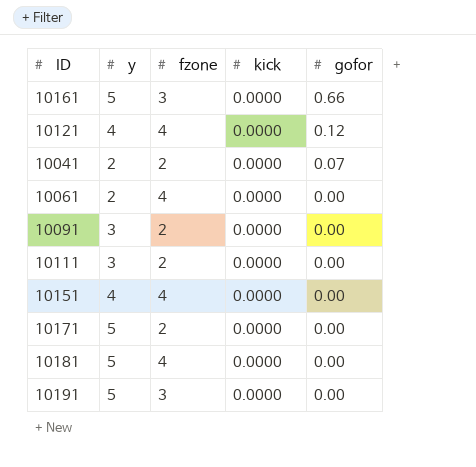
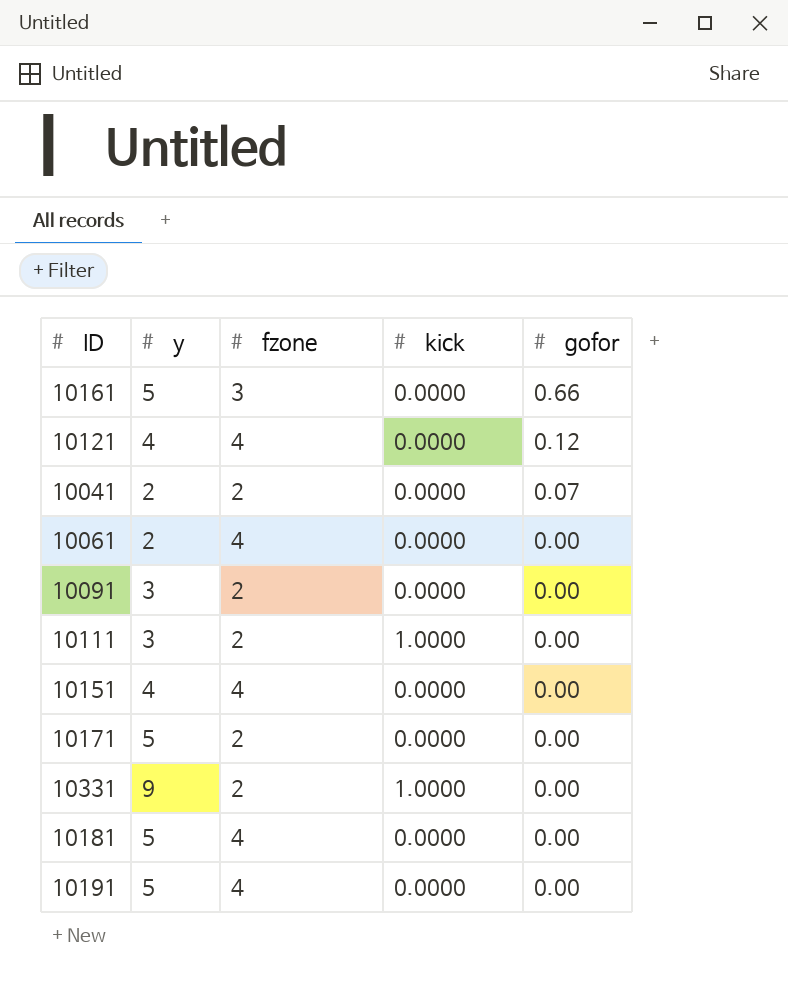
10111 | kick: 0.0000 -> 1.0000
row 10331: none -> 9 | 2 | 1.0000 | 0.00
10191 | fzone: 3 -> 4

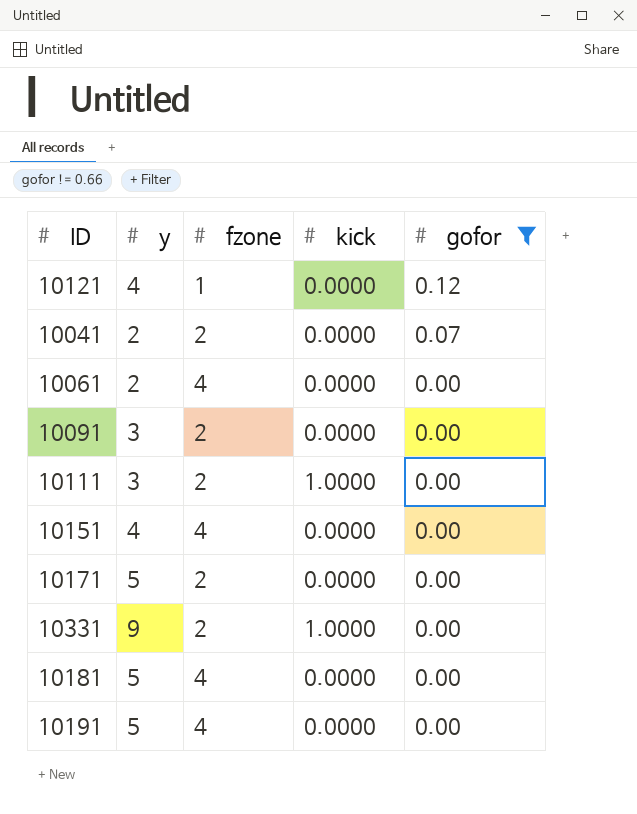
filter: none -> gofor != 0.66
10121 | fzone: 4 -> 1

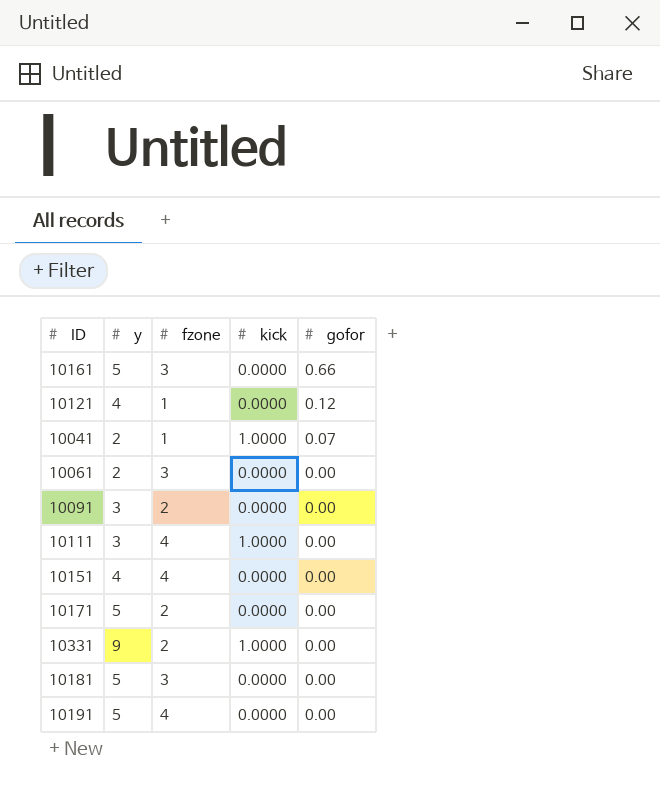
filter: gofor != 0.66 -> none
10041 | fzone: 2 -> 1
10041 | kick: 0.0000 -> 1.0000
10061 | fzone: 4 -> 3
10111 | fzone: 2 -> 4
10181 | fzone: 4 -> 3

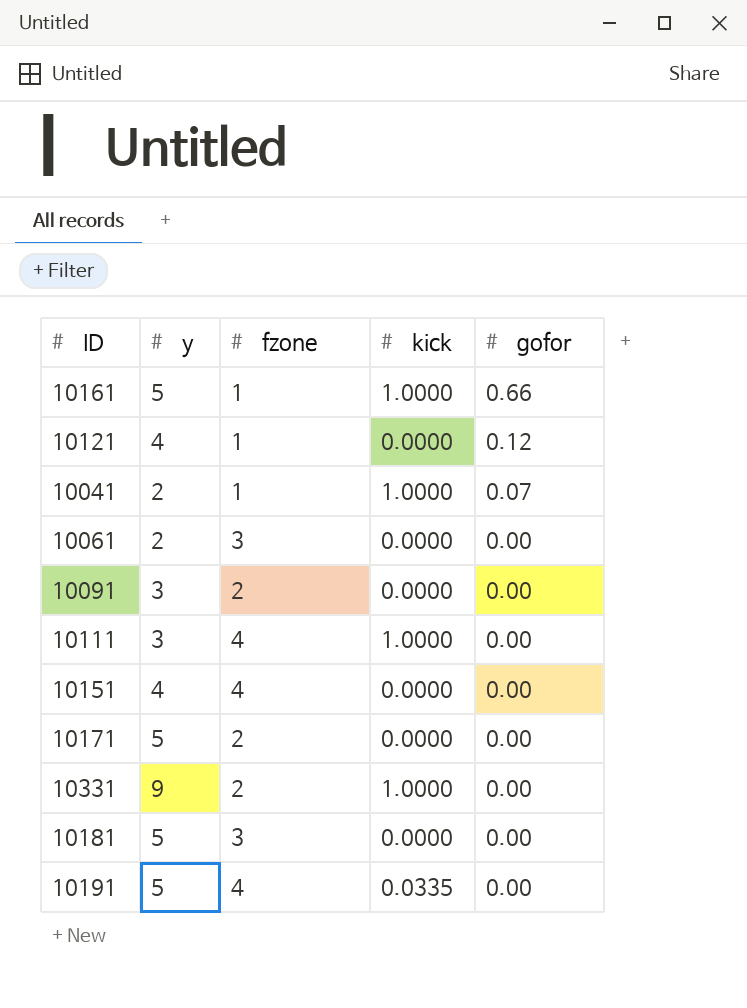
10161 | fzone: 3 -> 1
10161 | kick: 0.0000 -> 1.0000
10191 | kick: 0.0000 -> 0.0335

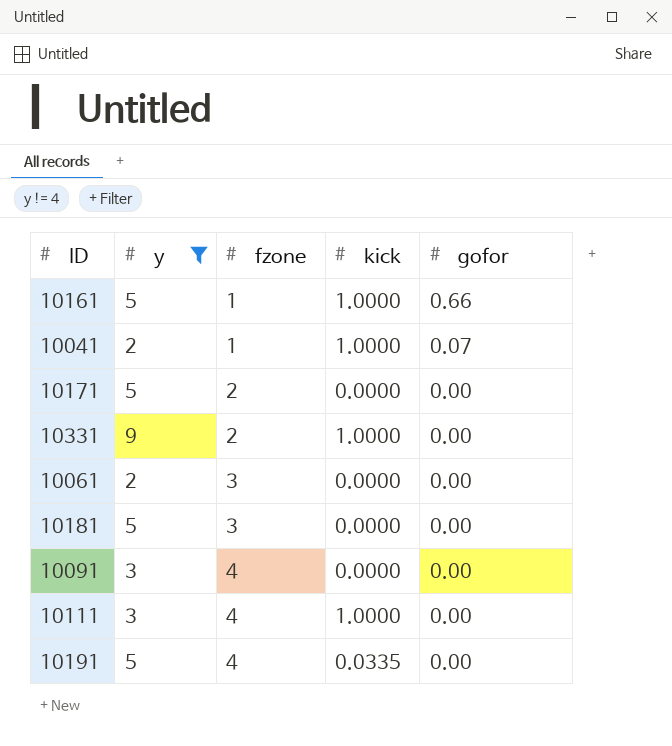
filter: none -> y != 4
row order: gofor descending -> fzone ascending
10091 | fzone: 2 -> 4

